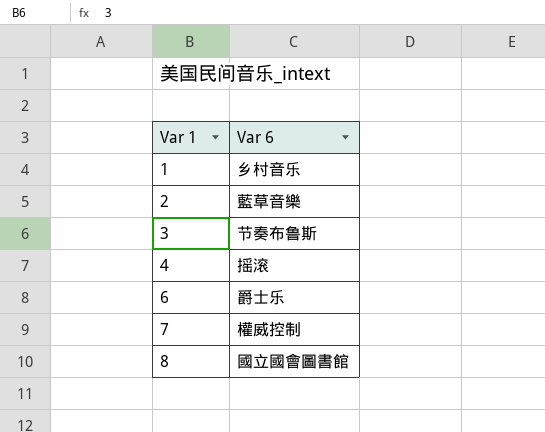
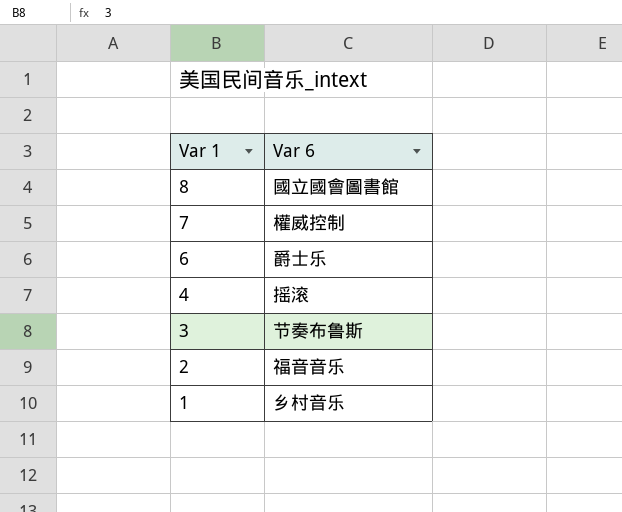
row order: Var 1 ascending -> Var 1 descending
2 | Var 6: 藍草音樂 -> 福音音乐

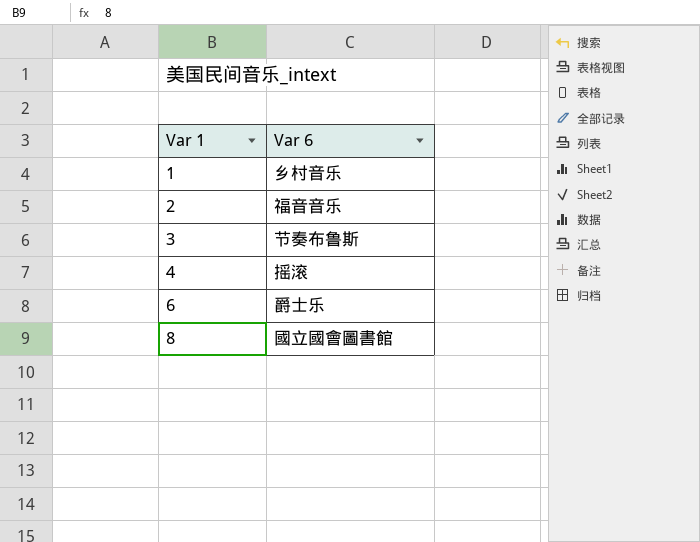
row order: Var 1 descending -> Var 1 ascending
row 7: 權威控制 -> none

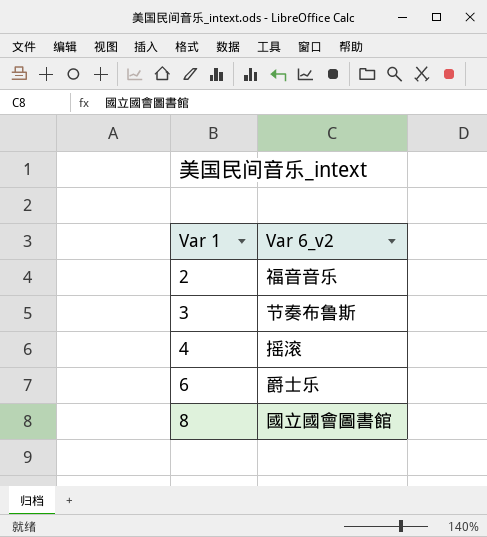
column name: Var 6 -> Var 6_v2
row 1: 乡村音乐 -> none

